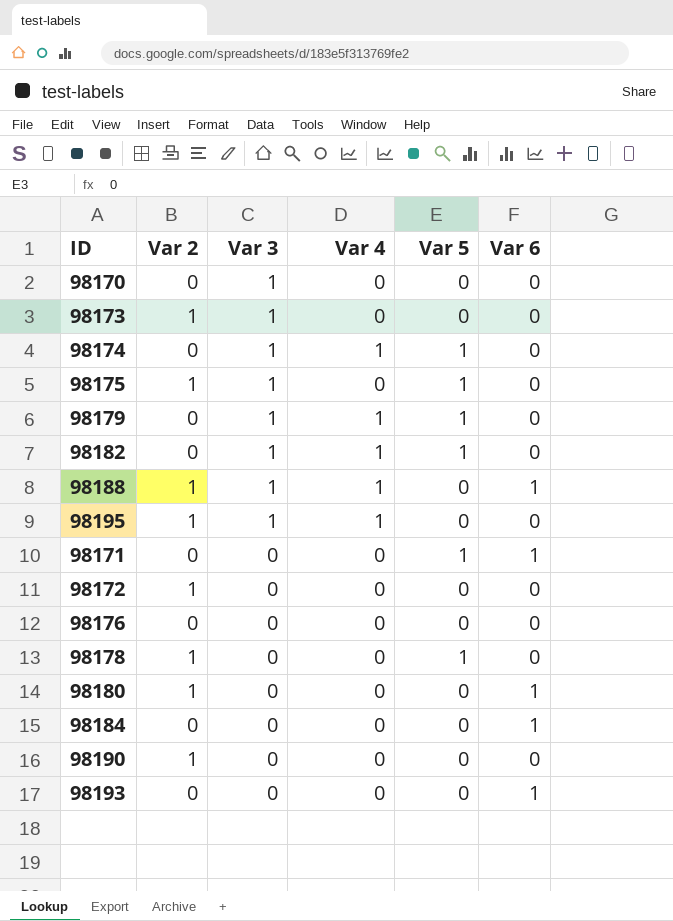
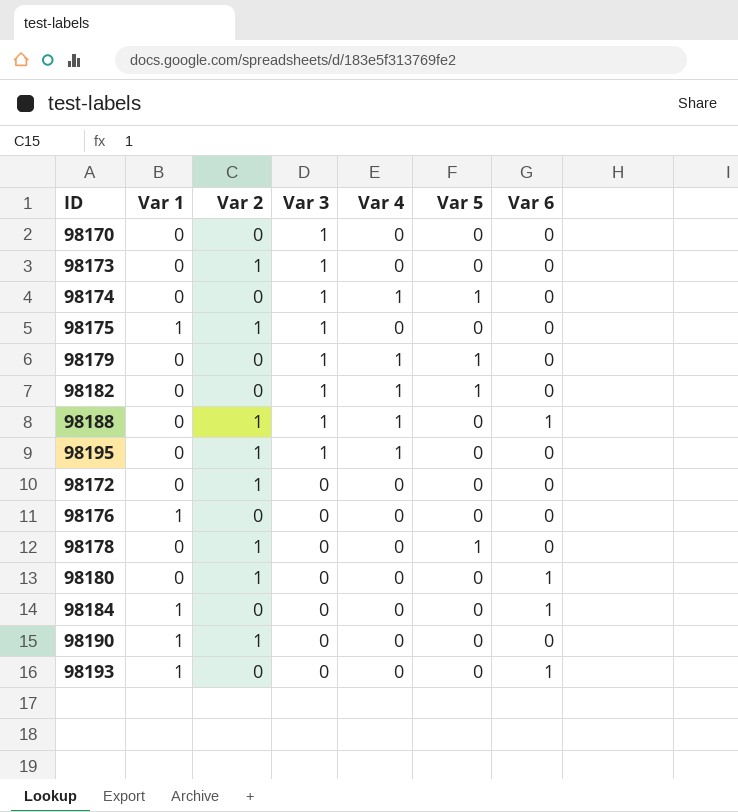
column Var 1 | position: none -> 2
row 98171: 0 | 0 | 0 | 1 | 1 -> none
98175 | Var 5: 1 -> 0

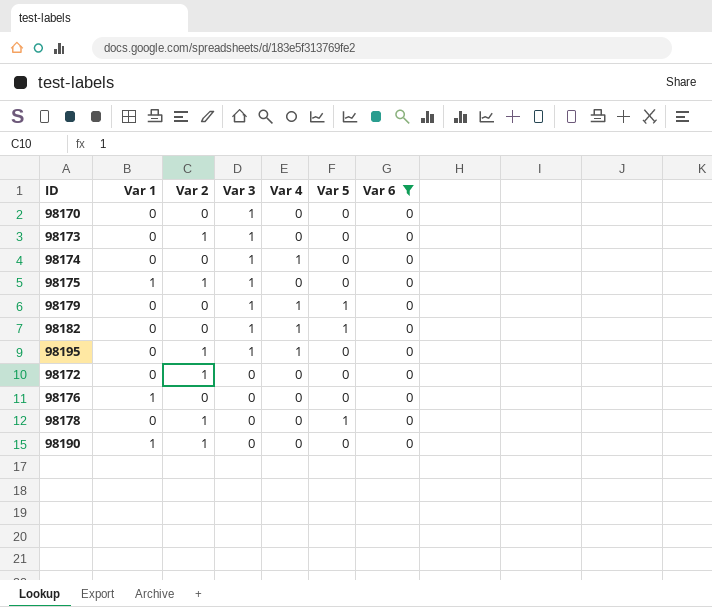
filter: none -> Var 6 = 0
98174 | Var 5: 1 -> 0

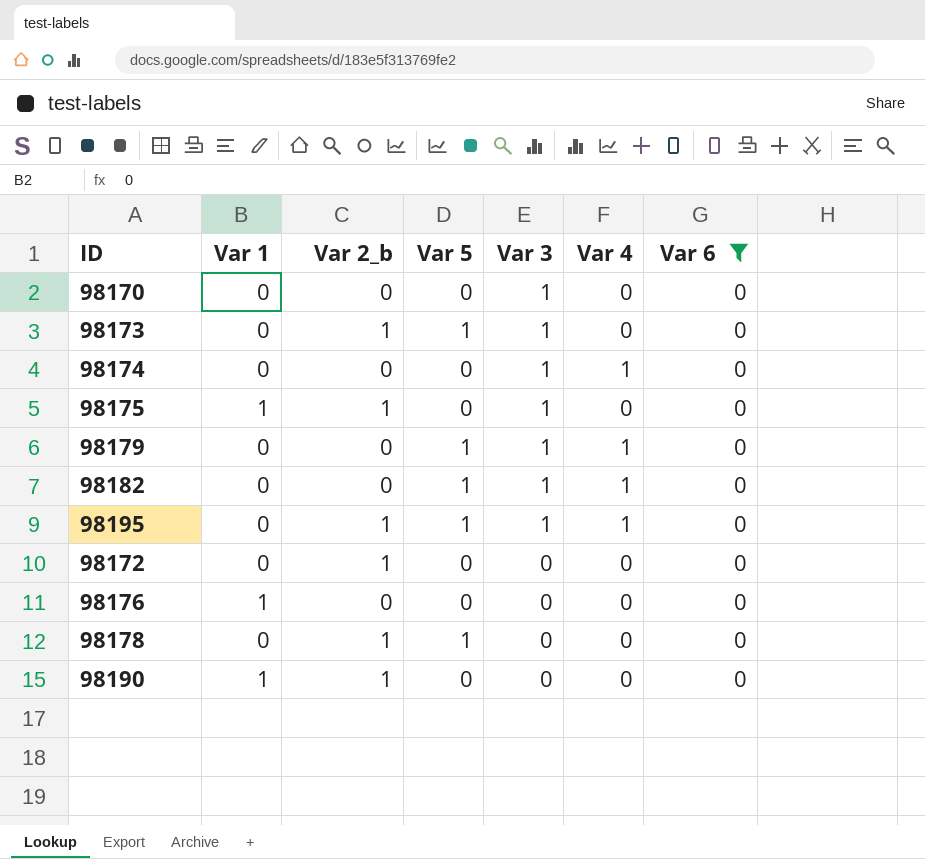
column name: Var 2 -> Var 2_b
column Var 5 | position: 6 -> 4
98173 | Var 5: 0 -> 1
98195 | Var 5: 0 -> 1

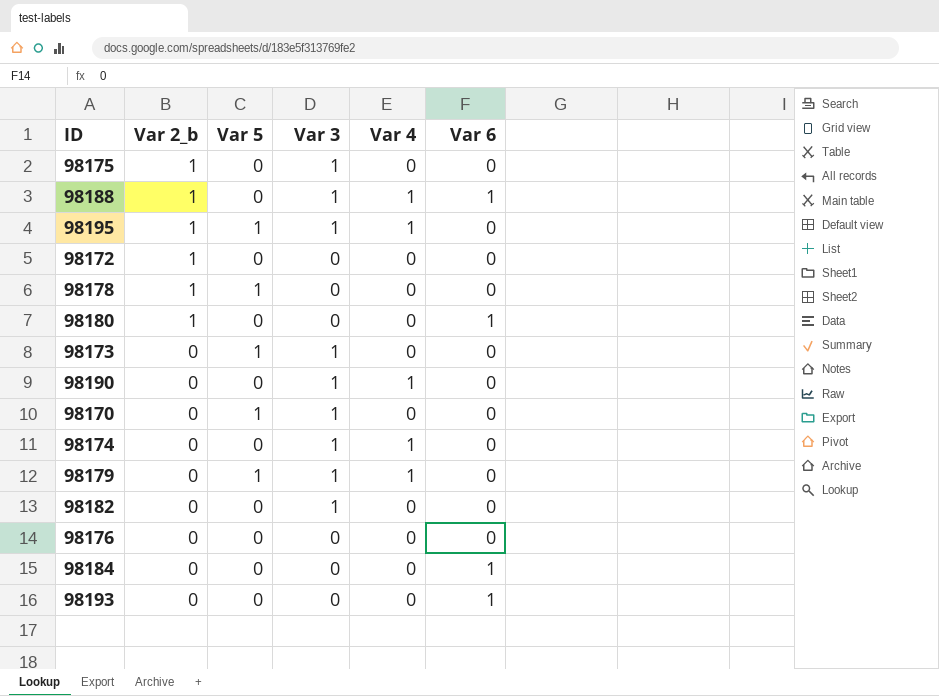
filter: Var 6 = 0 -> none
row order: Var 3 descending -> Var 2_b descending
column Var 1 | position: 2 -> none
98173 | Var 2_b: 1 -> 0
98190 | Var 2_b: 1 -> 0
98190 | Var 3: 0 -> 1
98190 | Var 4: 0 -> 1
98170 | Var 5: 0 -> 1
98182 | Var 5: 1 -> 0
98182 | Var 4: 1 -> 0

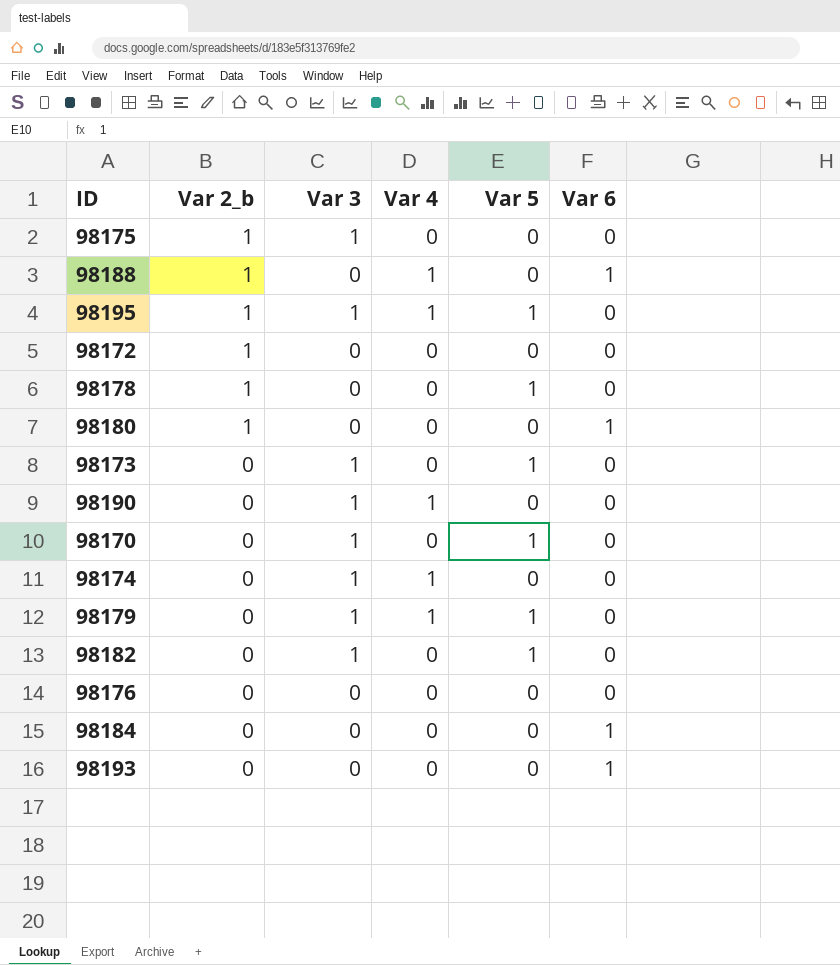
column Var 5 | position: 3 -> 5
98188 | Var 3: 1 -> 0
98182 | Var 5: 0 -> 1

